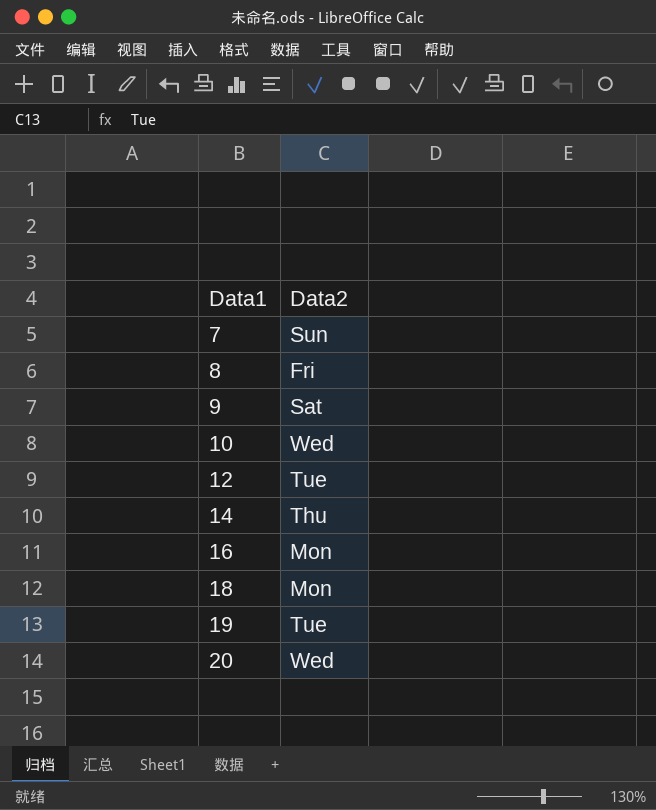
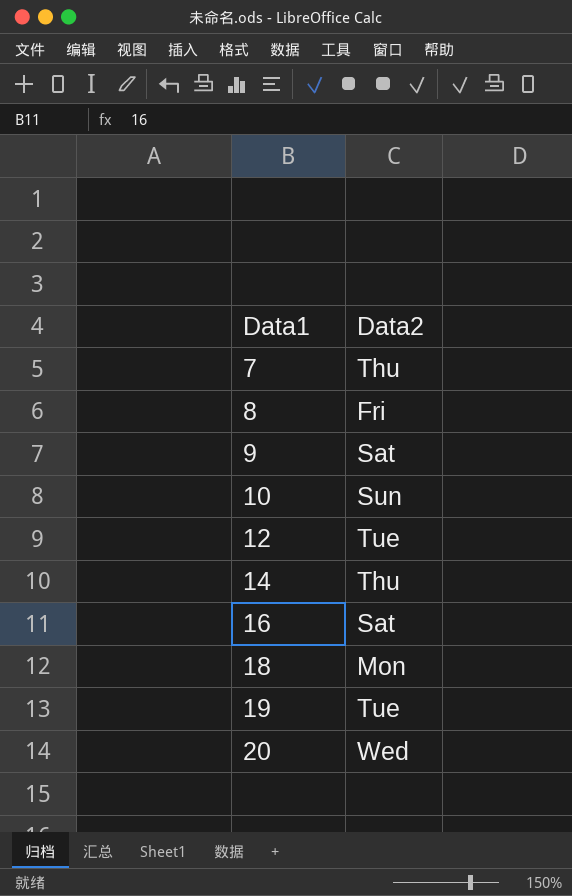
7 | Data2: Sun -> Thu
10 | Data2: Wed -> Sun
16 | Data2: Mon -> Sat

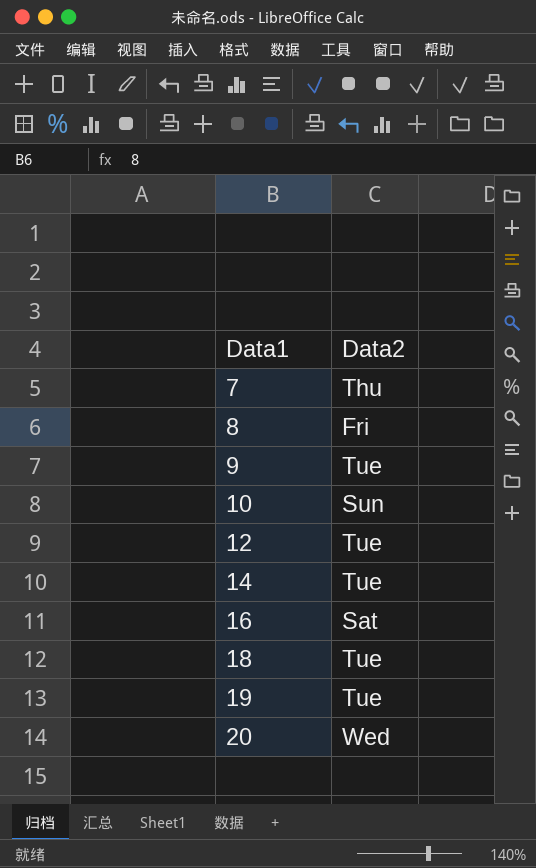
9 | Data2: Sat -> Tue
14 | Data2: Thu -> Tue
18 | Data2: Mon -> Tue

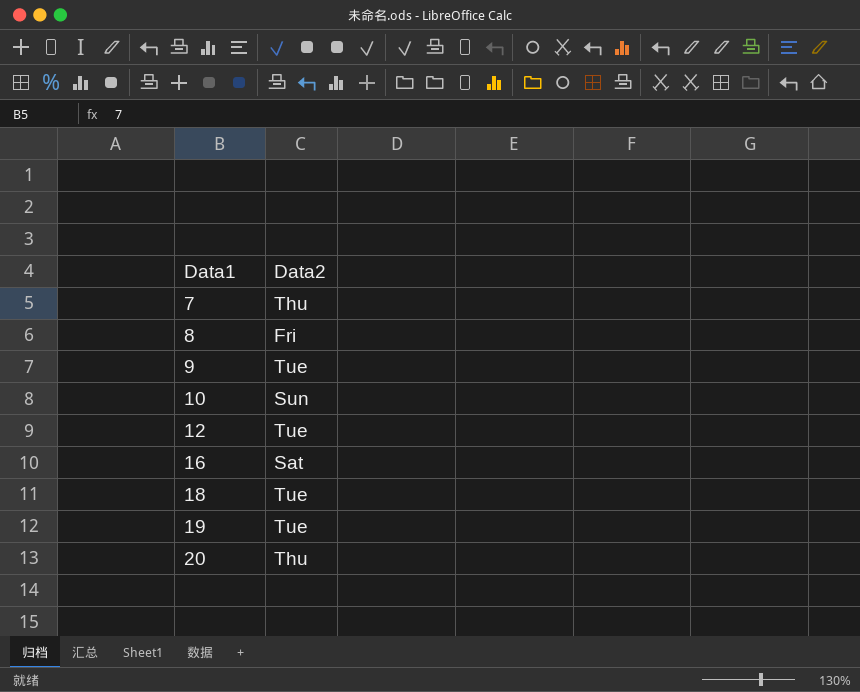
row 14: Tue -> none
20 | Data2: Wed -> Thu

